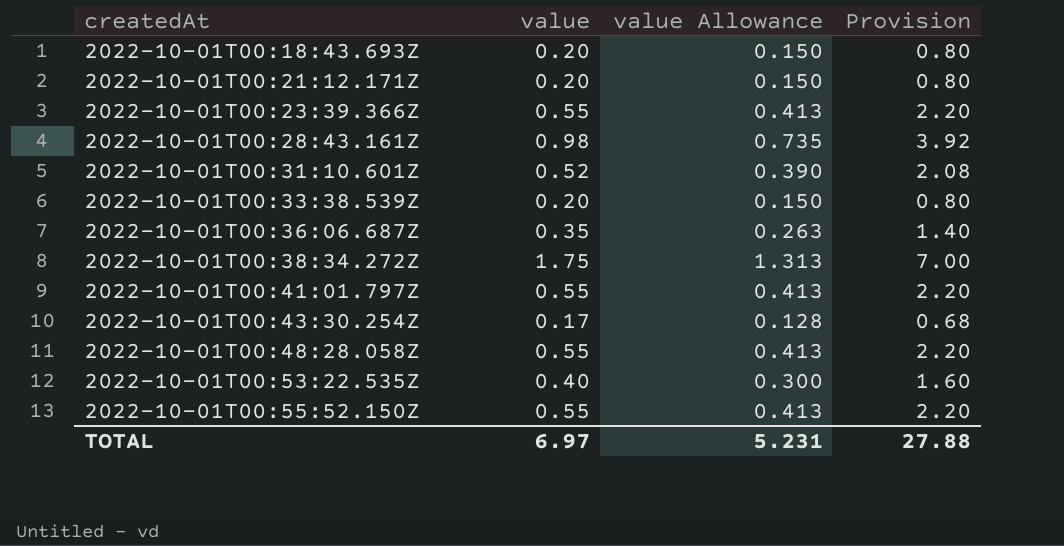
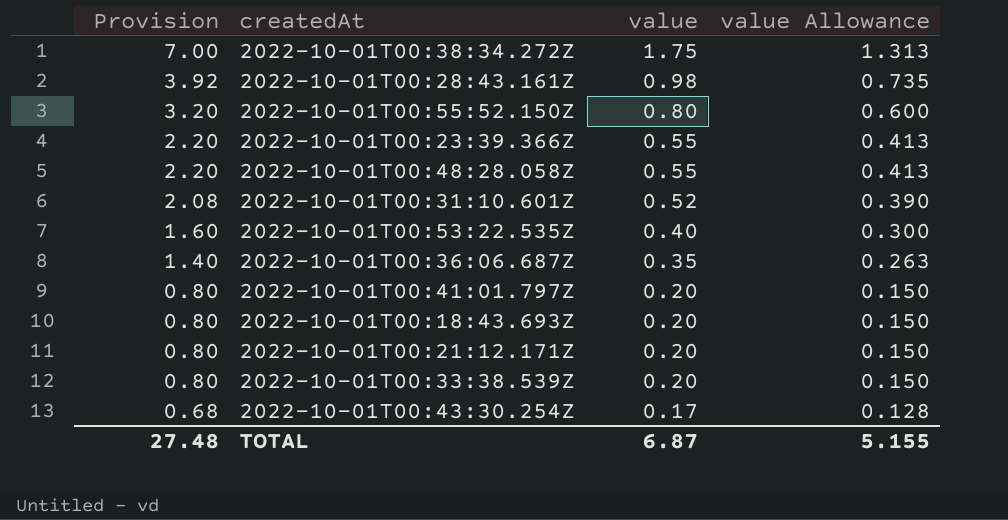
row order: createdAt ascending -> Provision descending
column Provision | position: 4 -> 1
2022-10-01T00:55:52.150Z | Provision: 2.20 -> 3.20
2022-10-01T00:55:52.150Z | value: 0.55 -> 0.80
2022-10-01T00:55:52.150Z | value Allowance: 0.413 -> 0.600
2022-10-01T00:41:01.797Z | Provision: 2.20 -> 0.80
2022-10-01T00:41:01.797Z | value: 0.55 -> 0.20
2022-10-01T00:41:01.797Z | value Allowance: 0.413 -> 0.150
TOTAL | Provision: 27.88 -> 27.48
TOTAL | value: 6.97 -> 6.87
TOTAL | value Allowance: 5.231 -> 5.155

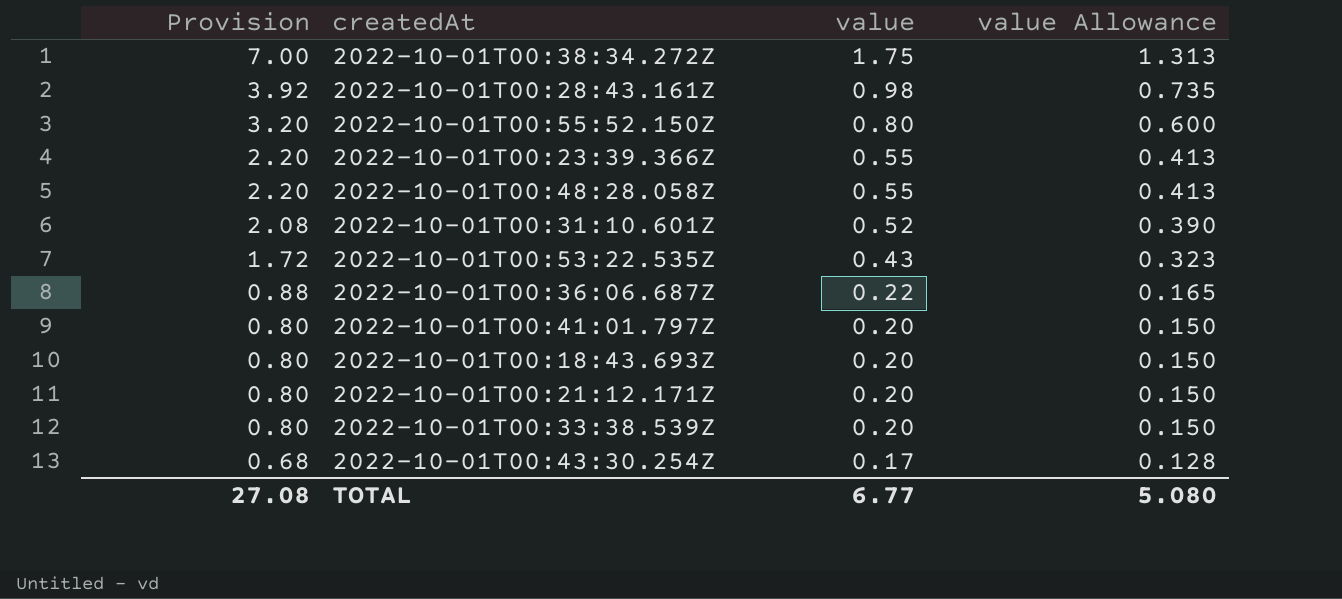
2022-10-01T00:53:22.535Z | Provision: 1.60 -> 1.72
2022-10-01T00:53:22.535Z | value: 0.40 -> 0.43
2022-10-01T00:53:22.535Z | value Allowance: 0.300 -> 0.323
2022-10-01T00:36:06.687Z | Provision: 1.40 -> 0.88
2022-10-01T00:36:06.687Z | value: 0.35 -> 0.22
2022-10-01T00:36:06.687Z | value Allowance: 0.263 -> 0.165
TOTAL | Provision: 27.48 -> 27.08
TOTAL | value: 6.87 -> 6.77
TOTAL | value Allowance: 5.155 -> 5.080

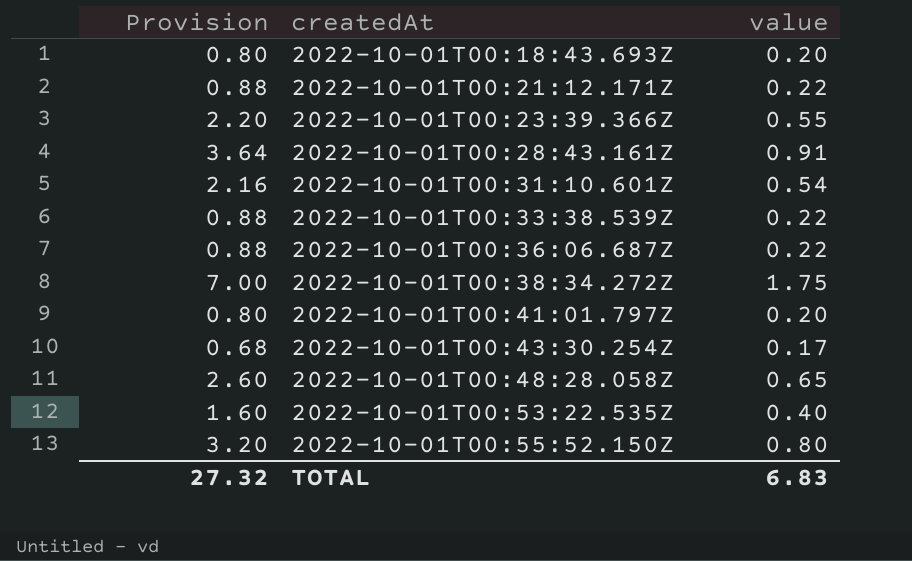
row order: Provision descending -> createdAt ascending
column value Allowance | formula: [value] * 0.75 -> none
2022-10-01T00:21:12.171Z | Provision: 0.80 -> 0.88
2022-10-01T00:21:12.171Z | value: 0.20 -> 0.22
2022-10-01T00:28:43.161Z | Provision: 3.92 -> 3.64
2022-10-01T00:28:43.161Z | value: 0.98 -> 0.91
2022-10-01T00:31:10.601Z | Provision: 2.08 -> 2.16
2022-10-01T00:31:10.601Z | value: 0.52 -> 0.54
2022-10-01T00:33:38.539Z | Provision: 0.80 -> 0.88
2022-10-01T00:33:38.539Z | value: 0.20 -> 0.22
2022-10-01T00:48:28.058Z | Provision: 2.20 -> 2.60
2022-10-01T00:48:28.058Z | value: 0.55 -> 0.65
2022-10-01T00:53:22.535Z | Provision: 1.72 -> 1.60
2022-10-01T00:53:22.535Z | value: 0.43 -> 0.40
TOTAL | Provision: 27.08 -> 27.32
TOTAL | value: 6.77 -> 6.83

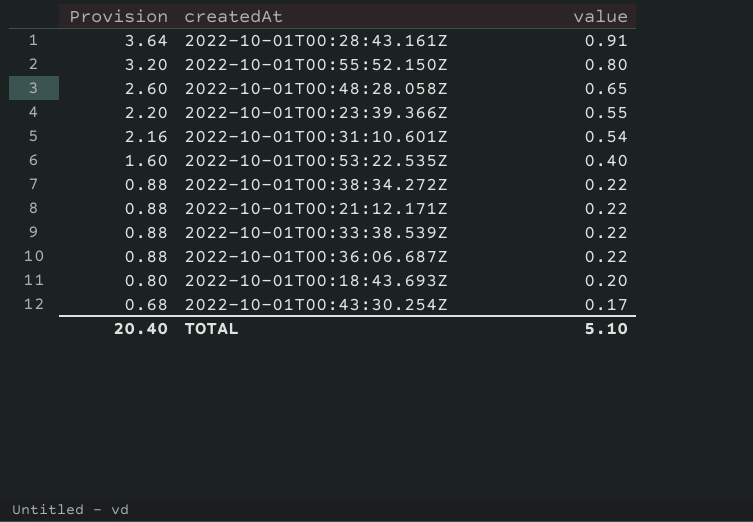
row order: createdAt ascending -> Provision descending
row 2022-10-01T00:41:01.797Z: 0.80 | 0.20 -> none
2022-10-01T00:38:34.272Z | Provision: 7.00 -> 0.88
2022-10-01T00:38:34.272Z | value: 1.75 -> 0.22
TOTAL | Provision: 27.32 -> 20.40
TOTAL | value: 6.83 -> 5.10

